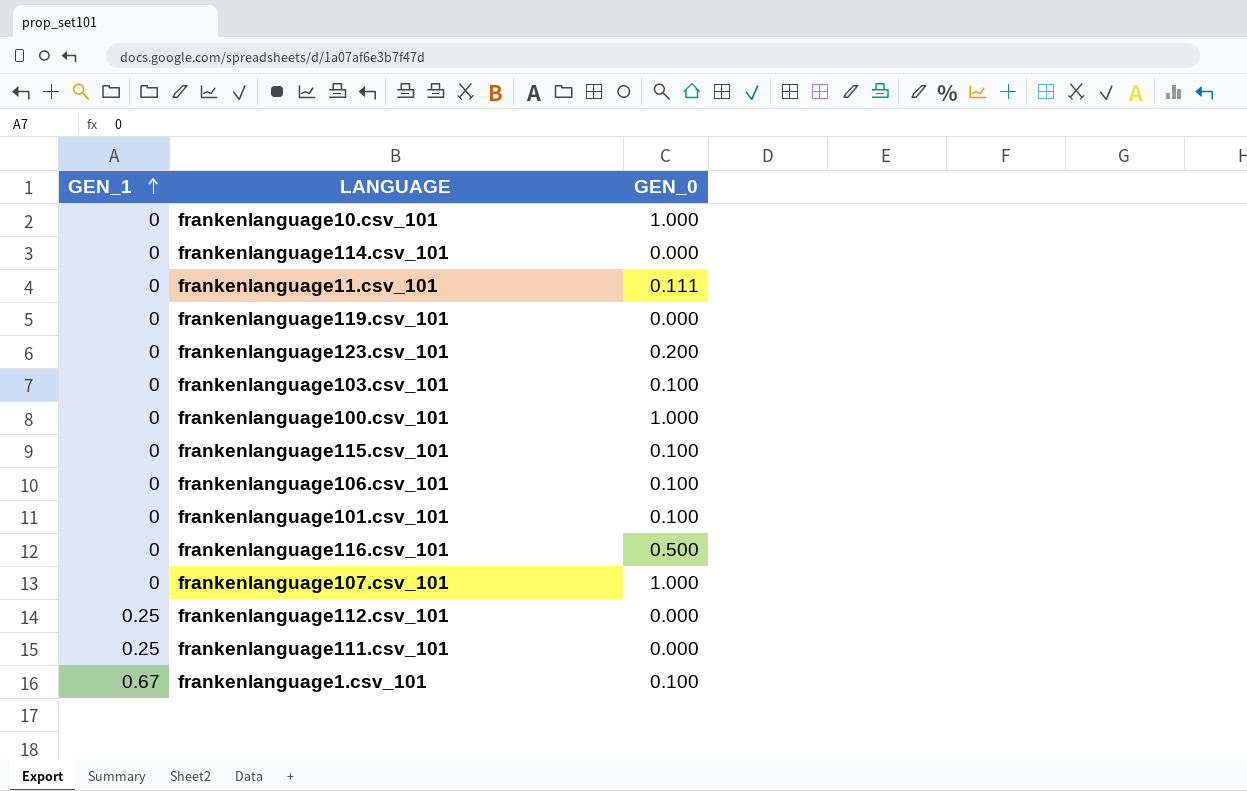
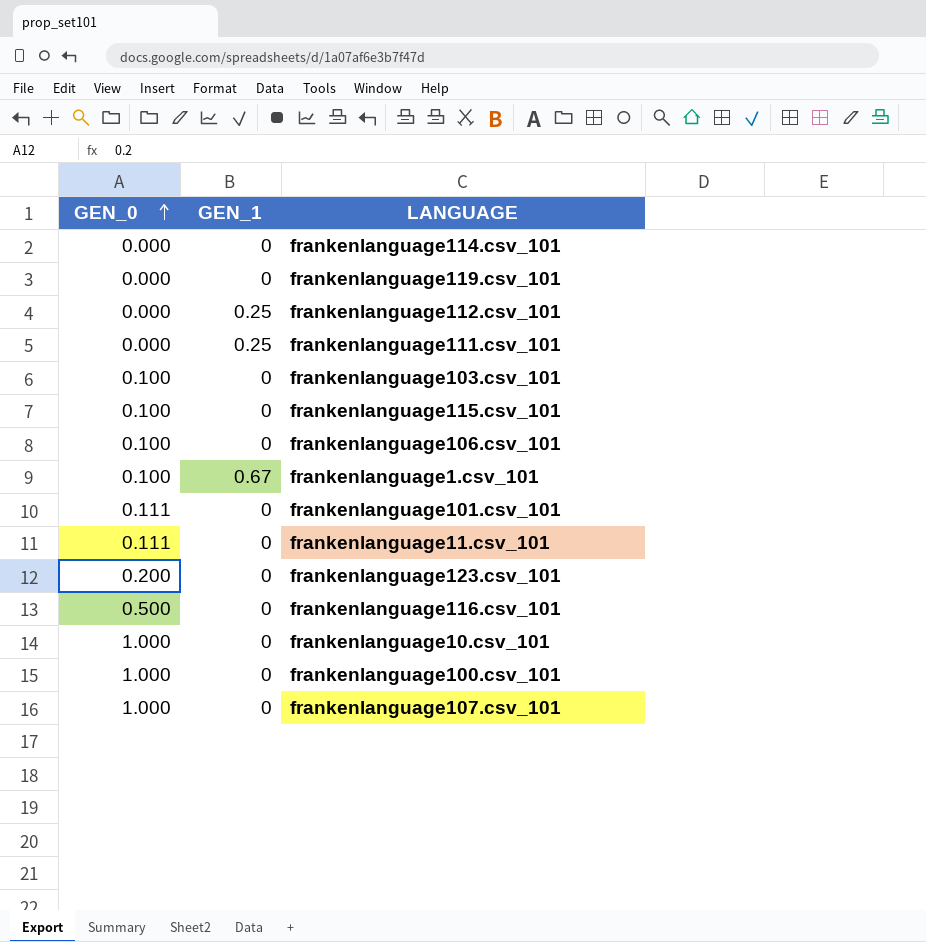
row order: GEN_1 ascending -> GEN_0 ascending
column GEN_0 | position: 3 -> 1
frankenlanguage101.csv_101 | GEN_0: 0.100 -> 0.111

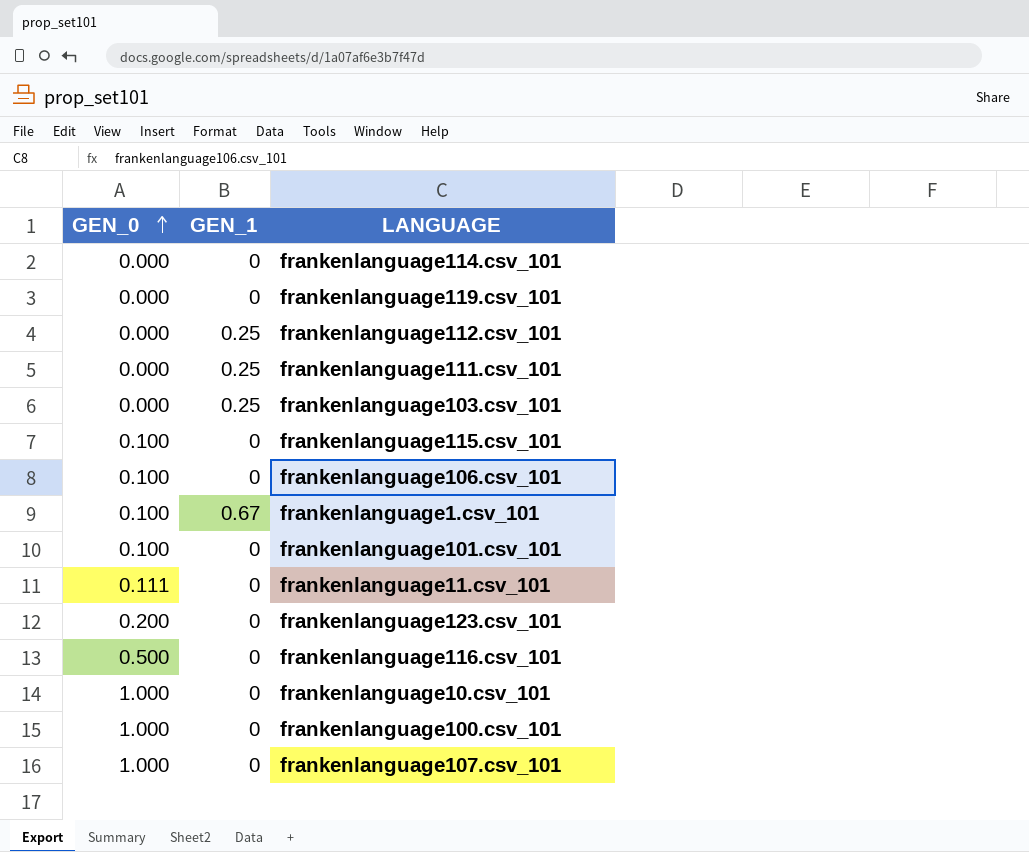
frankenlanguage103.csv_101 | GEN_0: 0.100 -> 0.000
frankenlanguage103.csv_101 | GEN_1: 0 -> 0.25
frankenlanguage101.csv_101 | GEN_0: 0.111 -> 0.100

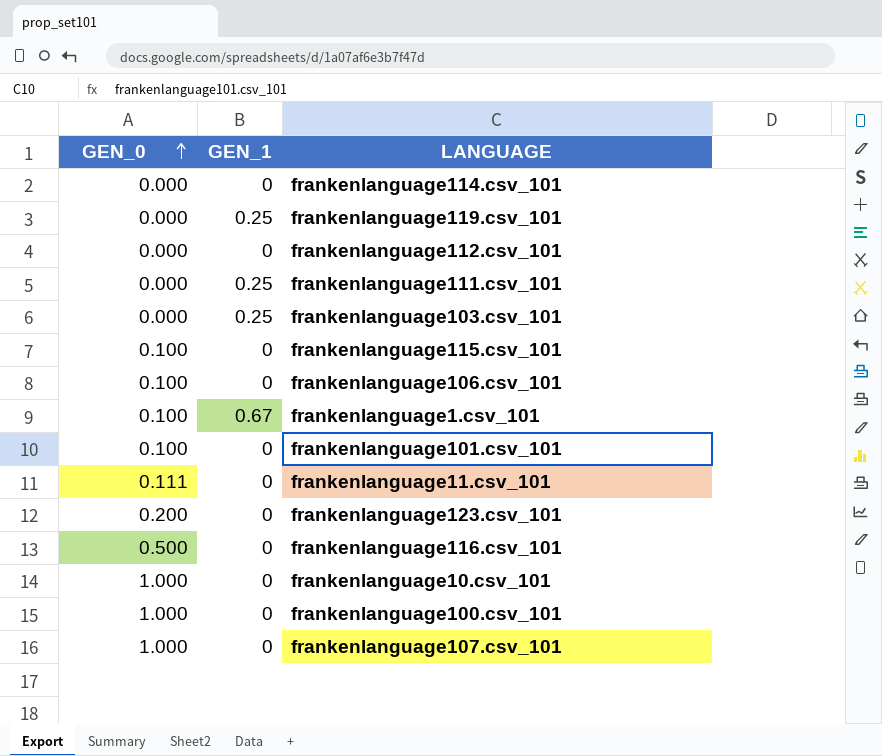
frankenlanguage119.csv_101 | GEN_1: 0 -> 0.25
frankenlanguage112.csv_101 | GEN_1: 0.25 -> 0

